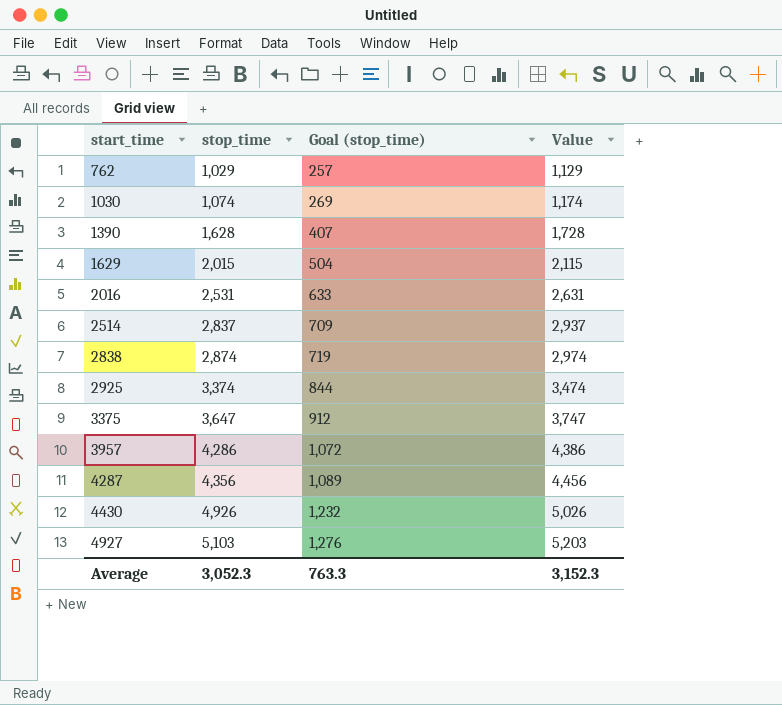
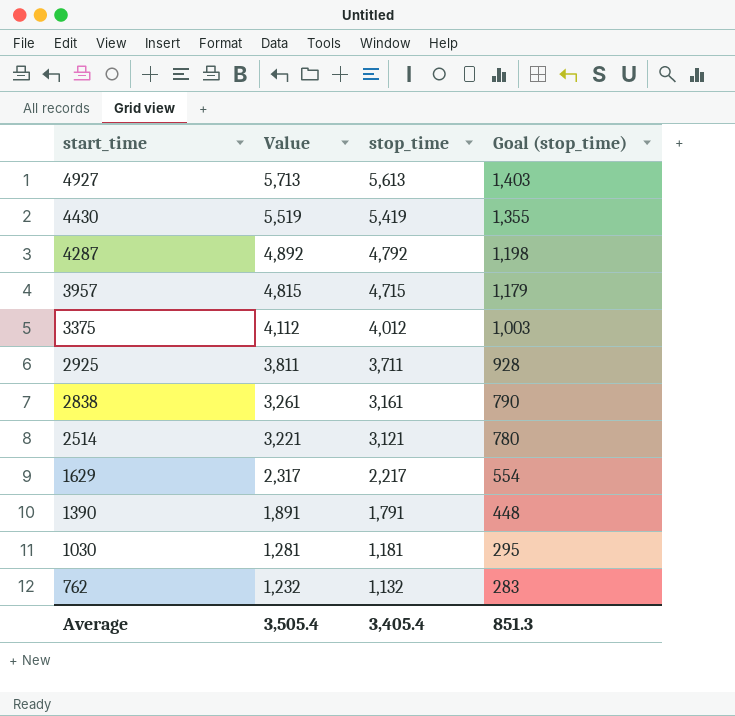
row order: start_time ascending -> start_time descending
column Value | position: 4 -> 2
row 2016: 2,531 | 633 | 2,631 -> none
4927 | Value: 5,203 -> 5,713
4927 | stop_time: 5,103 -> 5,613
4927 | Goal (stop_time): 1,276 -> 1,403
4430 | Value: 5,026 -> 5,519
4430 | stop_time: 4,926 -> 5,419
4430 | Goal (stop_time): 1,232 -> 1,355
4287 | Value: 4,456 -> 4,892
4287 | stop_time: 4,356 -> 4,792
4287 | Goal (stop_time): 1,089 -> 1,198
3957 | Value: 4,386 -> 4,815
3957 | stop_time: 4,286 -> 4,715
3957 | Goal (stop_time): 1,072 -> 1,179
3375 | Value: 3,747 -> 4,112
3375 | stop_time: 3,647 -> 4,012
3375 | Goal (stop_time): 912 -> 1,003
2925 | Value: 3,474 -> 3,811
2925 | stop_time: 3,374 -> 3,711
2925 | Goal (stop_time): 844 -> 928
2838 | Value: 2,974 -> 3,261
2838 | stop_time: 2,874 -> 3,161
2838 | Goal (stop_time): 719 -> 790
2514 | Value: 2,937 -> 3,221
2514 | stop_time: 2,837 -> 3,121
2514 | Goal (stop_time): 709 -> 780
1629 | Value: 2,115 -> 2,317
1629 | stop_time: 2,015 -> 2,217
1629 | Goal (stop_time): 504 -> 554
1390 | Value: 1,728 -> 1,891
1390 | stop_time: 1,628 -> 1,791
1390 | Goal (stop_time): 407 -> 448
1030 | Value: 1,174 -> 1,281
1030 | stop_time: 1,074 -> 1,181
1030 | Goal (stop_time): 269 -> 295
762 | Value: 1,129 -> 1,232
762 | stop_time: 1,029 -> 1,132
762 | Goal (stop_time): 257 -> 283
Average | Value: 3,152.3 -> 3,505.4
Average | stop_time: 3,052.3 -> 3,405.4
Average | Goal (stop_time): 763.3 -> 851.3

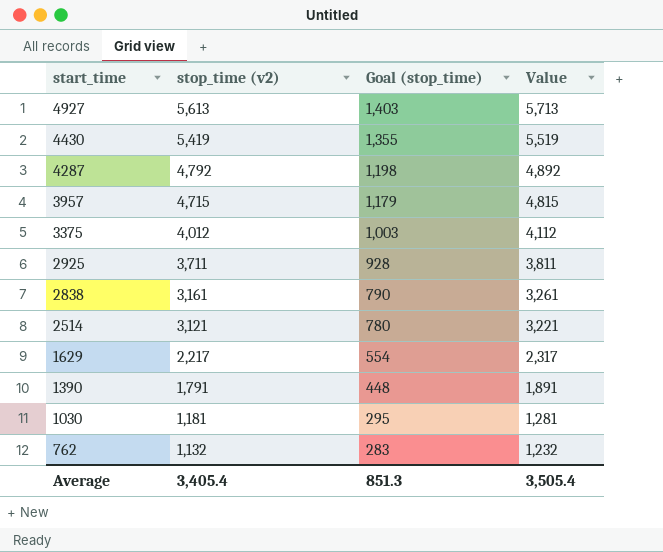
column name: stop_time -> stop_time (v2)
column Value | position: 2 -> 4

